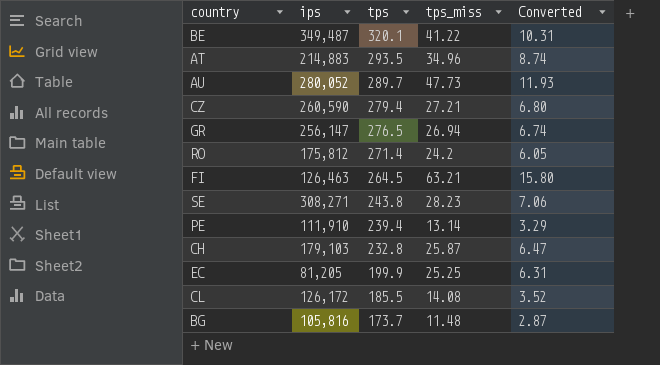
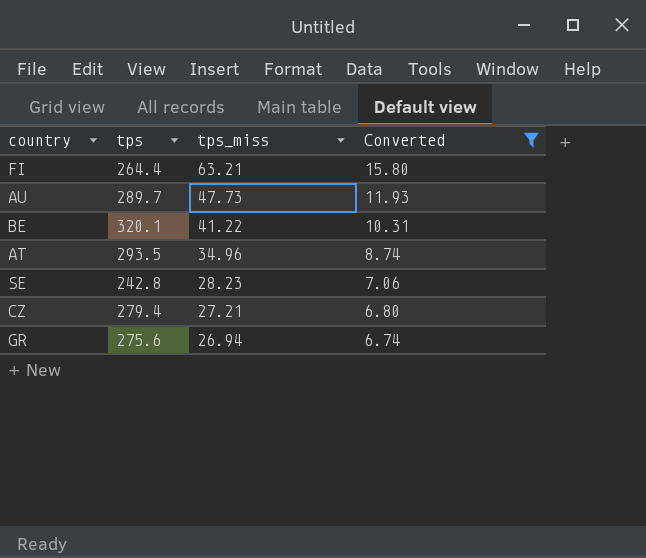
filter: none -> Converted >= 6.74
row order: tps descending -> tps_miss descending
column ips | position: 2 -> none
FI | tps: 264.5 -> 264.4
SE | tps: 243.8 -> 242.8
GR | tps: 276.5 -> 275.6

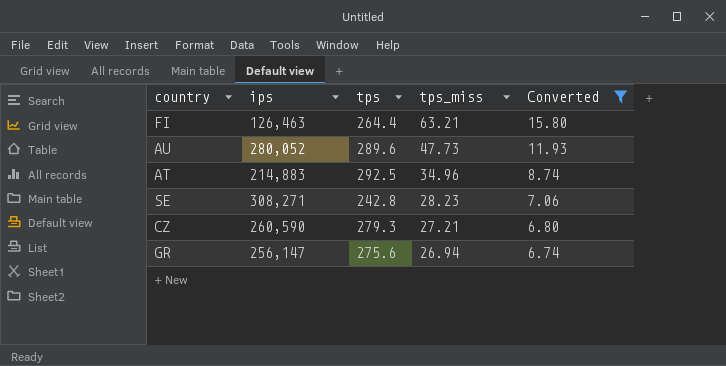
column ips | position: none -> 2
row BE: 320.1 | 41.22 | 10.31 -> none
AU | tps: 289.7 -> 289.6
AT | tps: 293.5 -> 292.5
CZ | tps: 279.4 -> 279.3

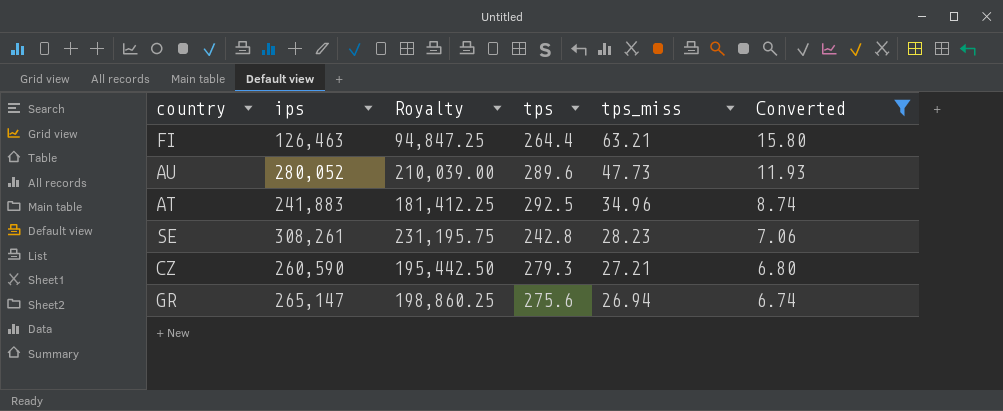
column Royalty | formula: none -> [ips] * 0.75
AT | ips: 214,883 -> 241,883
SE | ips: 308,271 -> 308,261
GR | ips: 256,147 -> 265,147

